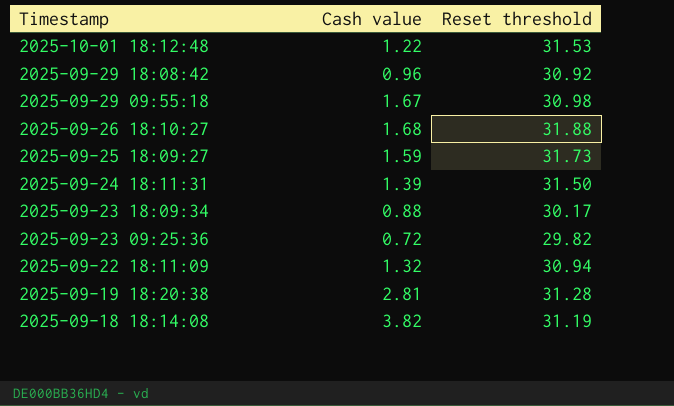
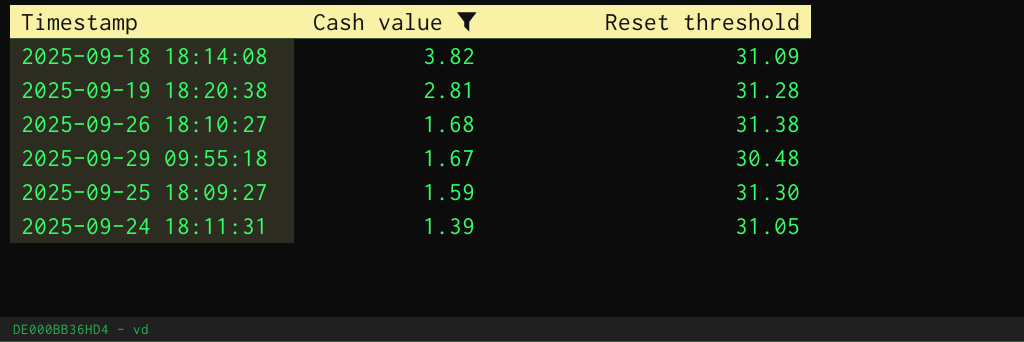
filter: none -> Cash value >= 1.39
row order: Timestamp descending -> Cash value descending
2025-09-18 18:14:08 | Reset threshold: 31.19 -> 31.09
2025-09-26 18:10:27 | Reset threshold: 31.88 -> 31.38
2025-09-29 09:55:18 | Reset threshold: 30.98 -> 30.48
2025-09-25 18:09:27 | Reset threshold: 31.73 -> 31.30
2025-09-24 18:11:31 | Reset threshold: 31.50 -> 31.05

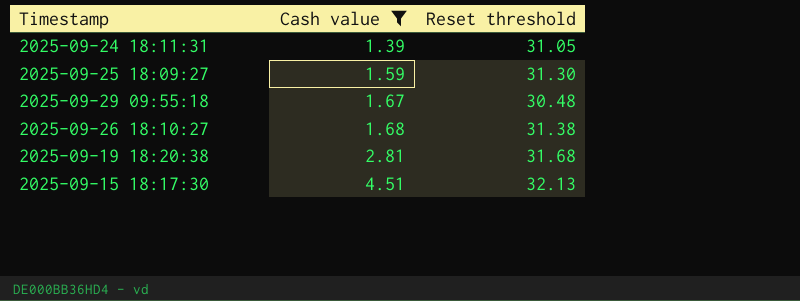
row order: Cash value descending -> Cash value ascending
row 2025-09-18 18:14:08: 3.82 | 31.09 -> none
2025-09-19 18:20:38 | Reset threshold: 31.28 -> 31.68
row 2025-09-15 18:17:30: none -> 4.51 | 32.13

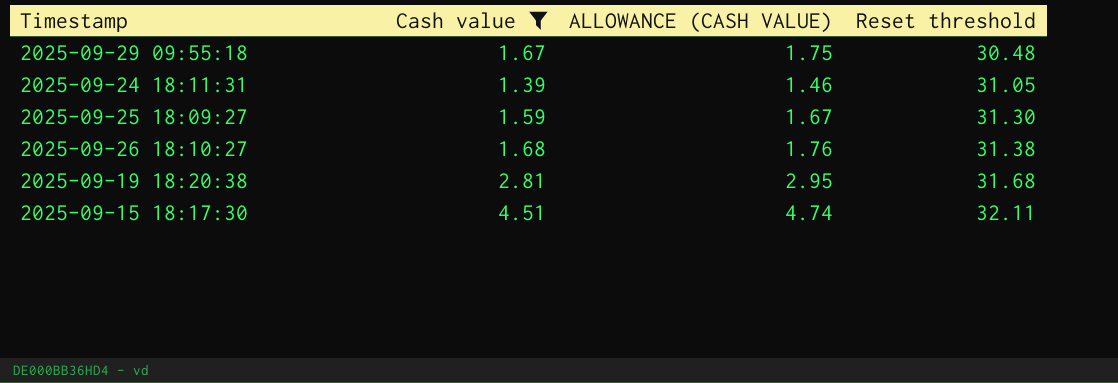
row order: Cash value ascending -> Reset threshold ascending
column ALLOWANCE (CASH VALUE) | formula: none -> [Cash value] * 1.05
2025-09-15 18:17:30 | Reset threshold: 32.13 -> 32.11

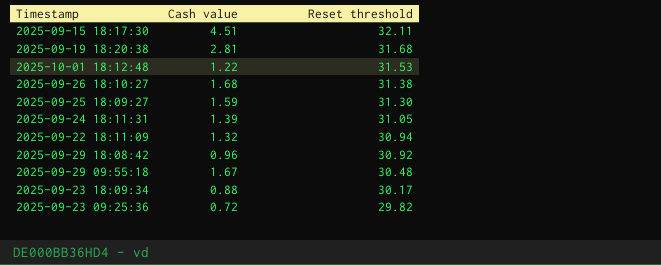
filter: Cash value >= 1.39 -> none
row order: Reset threshold ascending -> Reset threshold descending
column ALLOWANCE (CASH VALUE) | formula: [Cash value] * 1.05 -> none

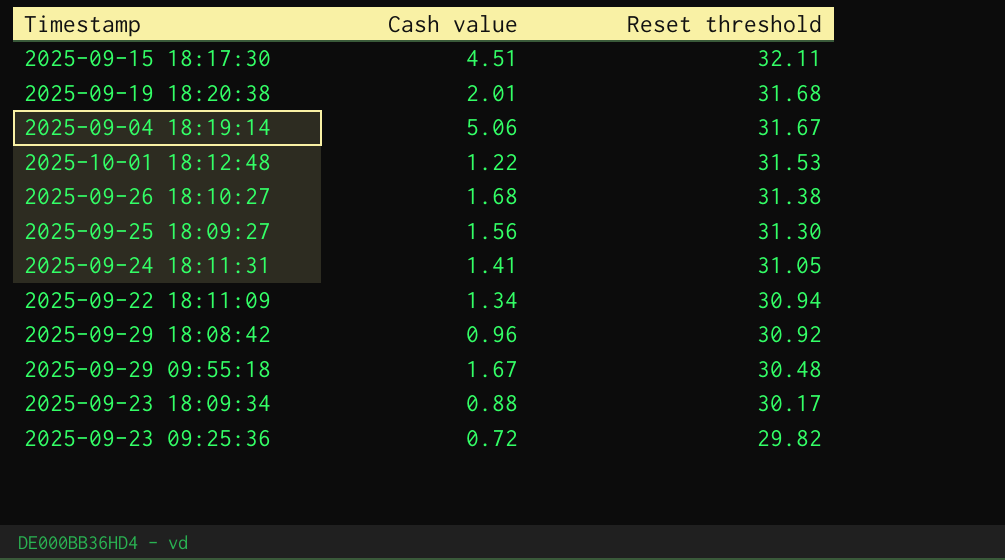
2025-09-19 18:20:38 | Cash value: 2.81 -> 2.01
row 2025-09-04 18:19:14: none -> 5.06 | 31.67
2025-09-25 18:09:27 | Cash value: 1.59 -> 1.56
2025-09-24 18:11:31 | Cash value: 1.39 -> 1.41
2025-09-22 18:11:09 | Cash value: 1.32 -> 1.34

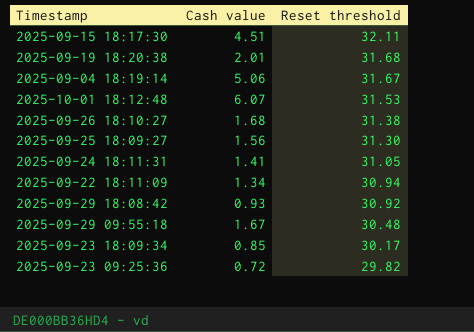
2025-10-01 18:12:48 | Cash value: 1.22 -> 6.07
2025-09-29 18:08:42 | Cash value: 0.96 -> 0.93
2025-09-23 18:09:34 | Cash value: 0.88 -> 0.85

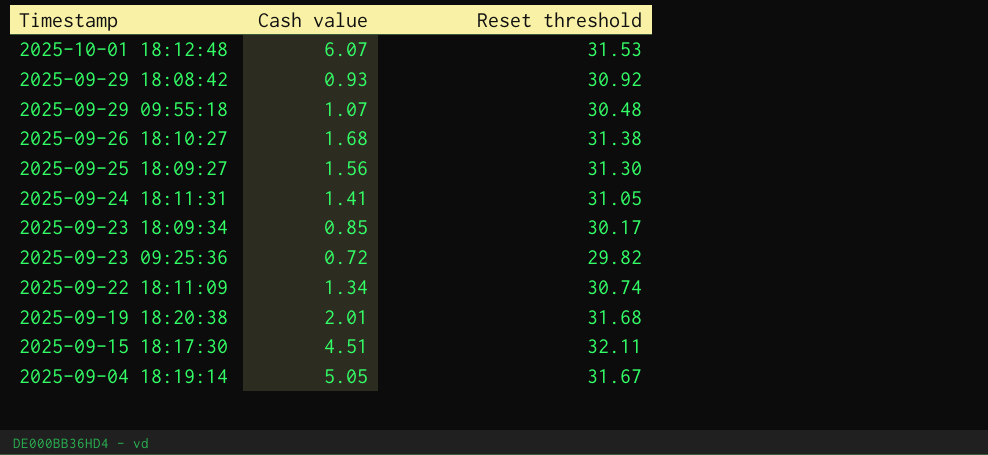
row order: Reset threshold descending -> Timestamp descending
2025-09-29 09:55:18 | Cash value: 1.67 -> 1.07
2025-09-22 18:11:09 | Reset threshold: 30.94 -> 30.74
2025-09-04 18:19:14 | Cash value: 5.06 -> 5.05

